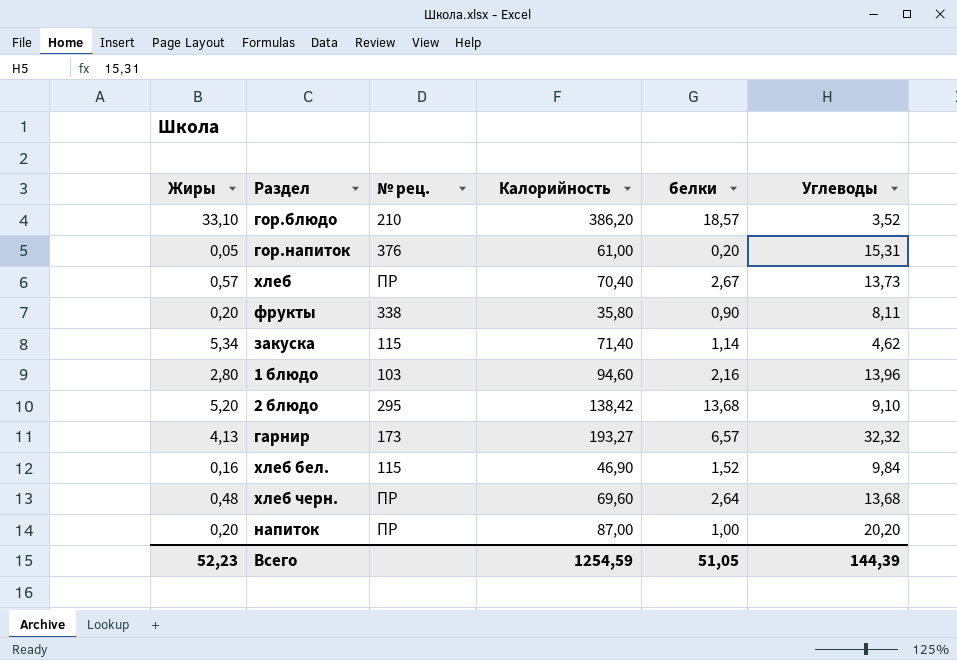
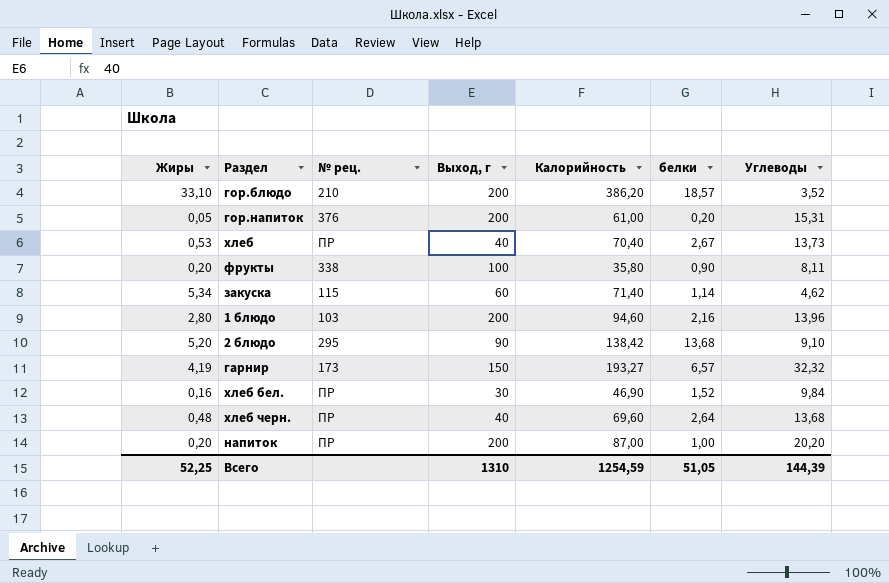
column Выход, г | position: none -> 4
хлеб | Жиры: 0,57 -> 0,53
гарнир | Жиры: 4,13 -> 4,19
хлеб бел. | № рец.: 115 -> ПР
Всего | Жиры: 52,23 -> 52,25

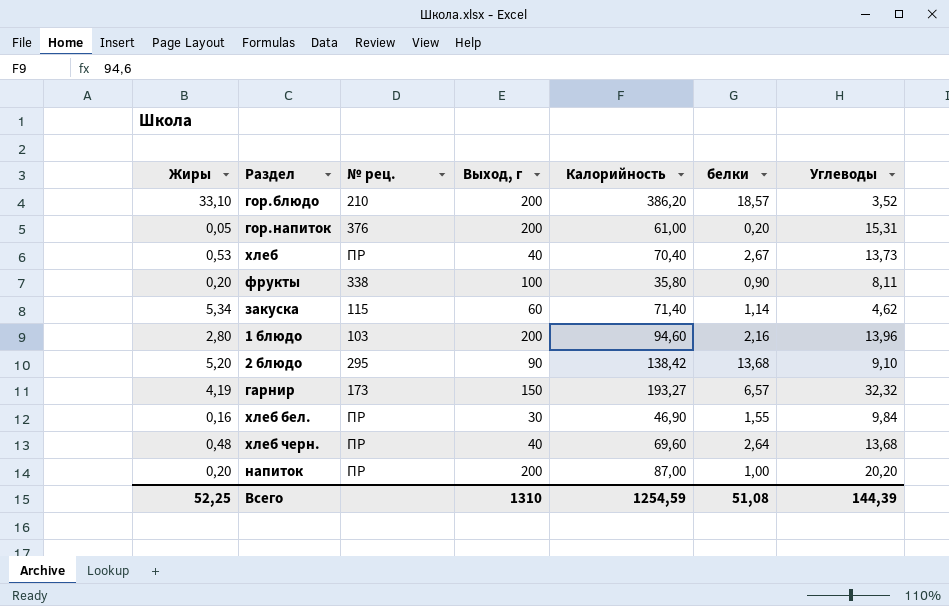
хлеб бел. | белки: 1,52 -> 1,55
Всего | белки: 51,05 -> 51,08

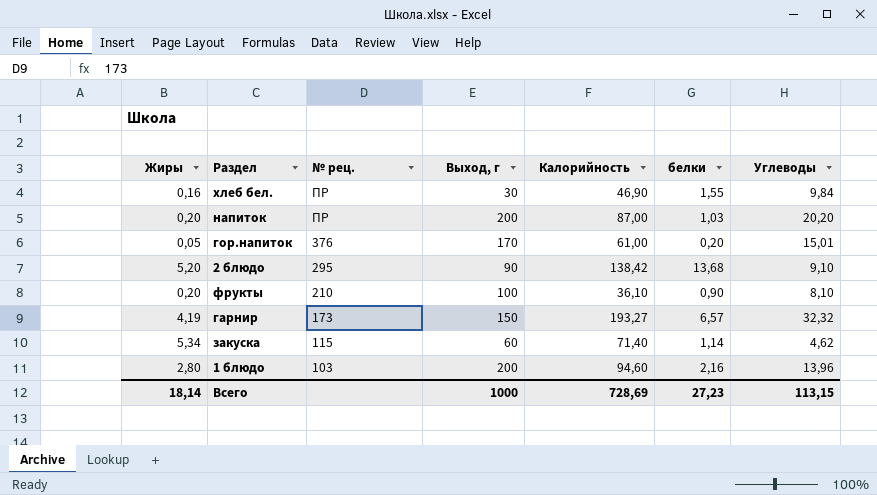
row order: none -> № рец. descending
row гор.блюдо: 33,10 | 210 | 200 | 386,20 | 18,57 | 3,52 -> none
row хлеб: 0,53 | ПР | 40 | 70,40 | 2,67 | 13,73 -> none
row хлеб черн.: 0,48 | ПР | 40 | 69,60 | 2,64 | 13,68 -> none
напиток | белки: 1,00 -> 1,03
гор.напиток | Выход, г: 200 -> 170
гор.напиток | Углеводы: 15,31 -> 15,01
фрукты | № рец.: 338 -> 210
фрукты | Калорийность: 35,80 -> 36,10
фрукты | Углеводы: 8,11 -> 8,10
Всего | Жиры: 52,25 -> 18,14
Всего | Выход, г: 1310 -> 1000
Всего | Калорийность: 1254,59 -> 728,69
Всего | белки: 51,08 -> 27,23
Всего | Углеводы: 144,39 -> 113,15

